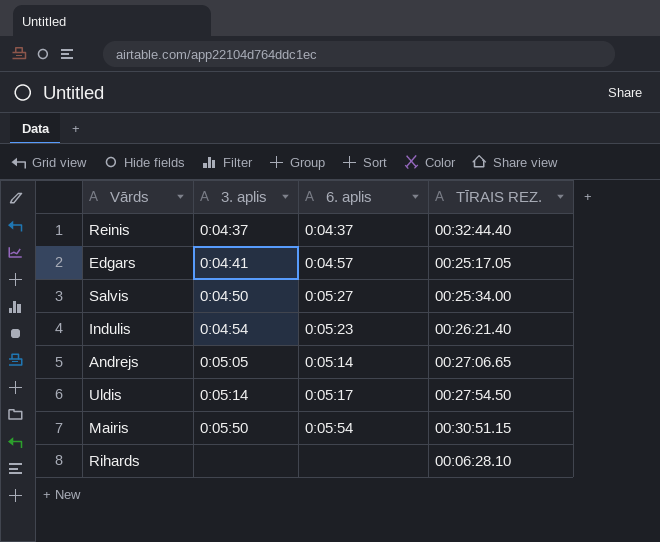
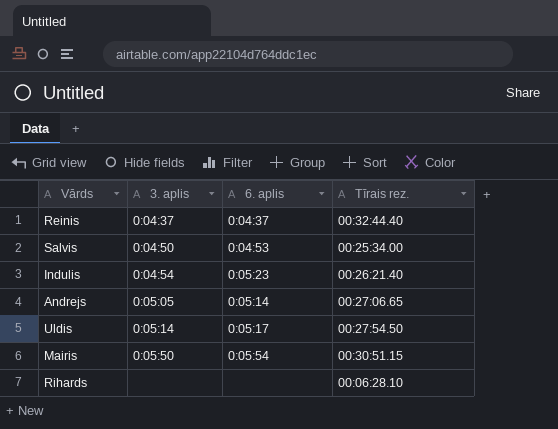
column name: TĪRAIS REZ. -> Tīrais rez.
row Edgars: 0:04:41 | 0:04:57 | 00:25:17.05 -> none
Salvis | 6. aplis: 0:05:27 -> 0:04:53

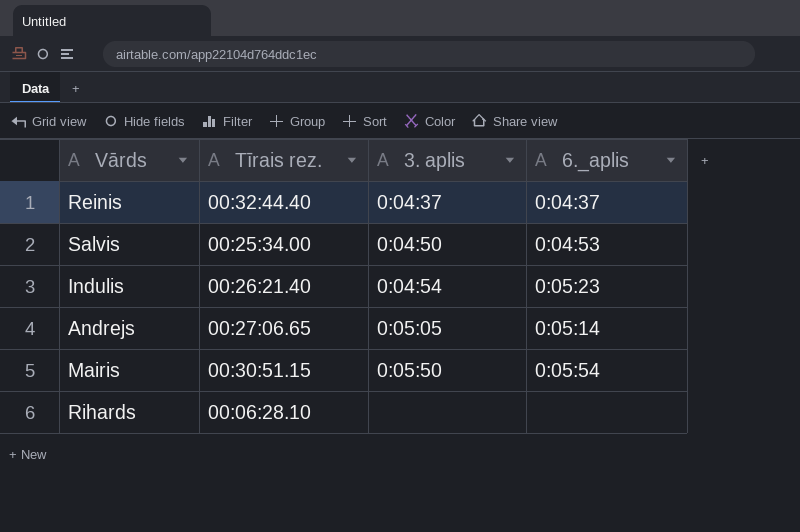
column Tīrais rez. | position: 4 -> 2
column name: 6. aplis -> 6._aplis
row Uldis: 0:05:14 | 0:05:17 | 00:27:54.50 -> none

